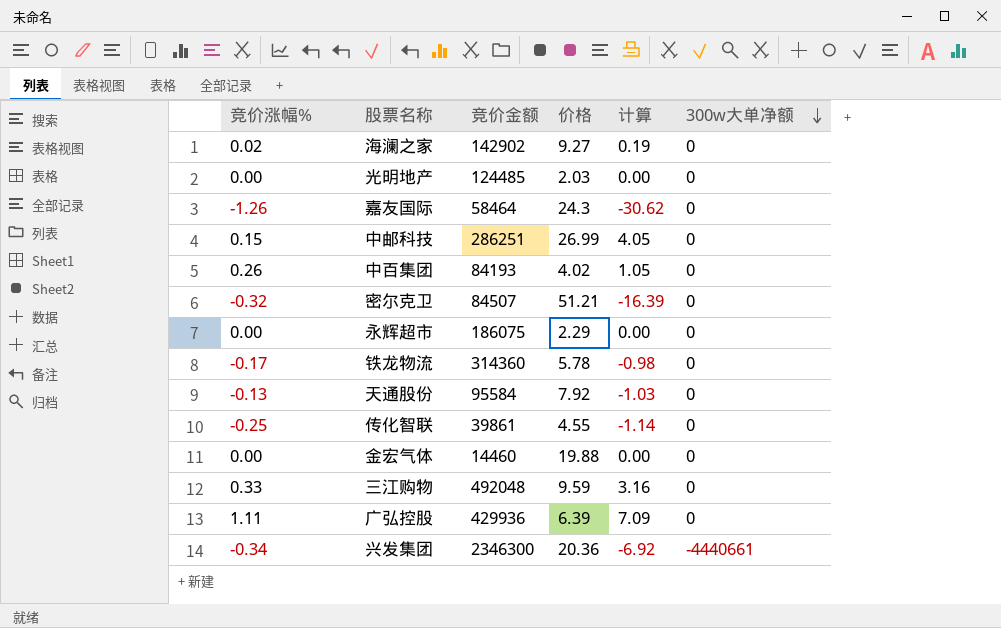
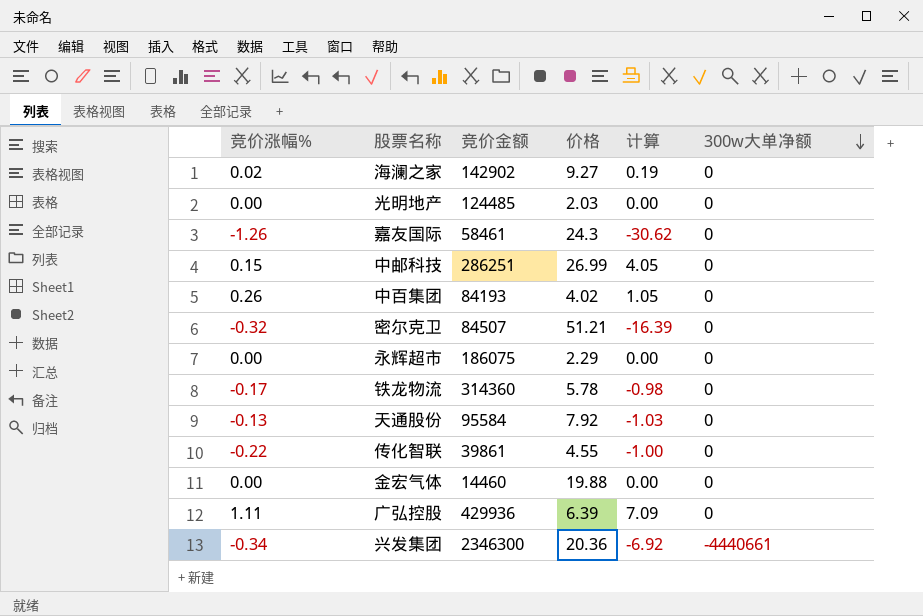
row 三江购物: 0.33 | 492048 | 9.59 | 3.16 | 0 -> none
嘉友国际 | 竞价金额: 58464 -> 58461
传化智联 | 竞价涨幅%: -0.25 -> -0.22
传化智联 | 计算: -1.14 -> -1.00

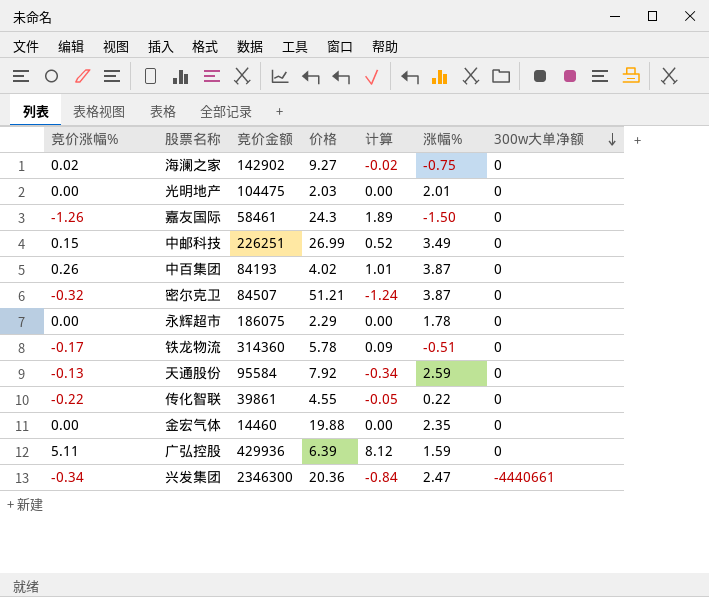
column 计算 | formula: [竞价涨幅%] * [价格] -> [竞价涨幅%] * [涨幅%]
column 涨幅% | position: none -> 6
光明地产 | 竞价金额: 124485 -> 104475
中邮科技 | 竞价金额: 286251 -> 226251
广弘控股 | 竞价涨幅%: 1.11 -> 5.11

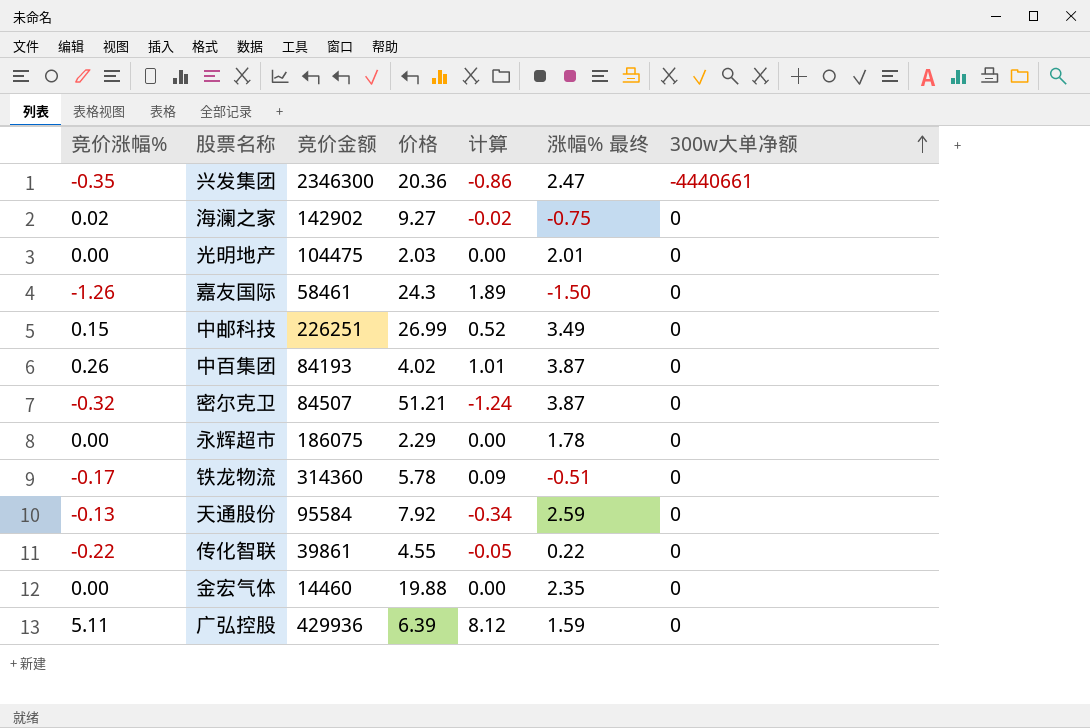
row order: 300w大单净额 descending -> 300w大单净额 ascending
column name: 涨幅% -> 涨幅% 最终
兴发集团 | 竞价涨幅%: -0.34 -> -0.35
兴发集团 | 计算: -0.84 -> -0.86

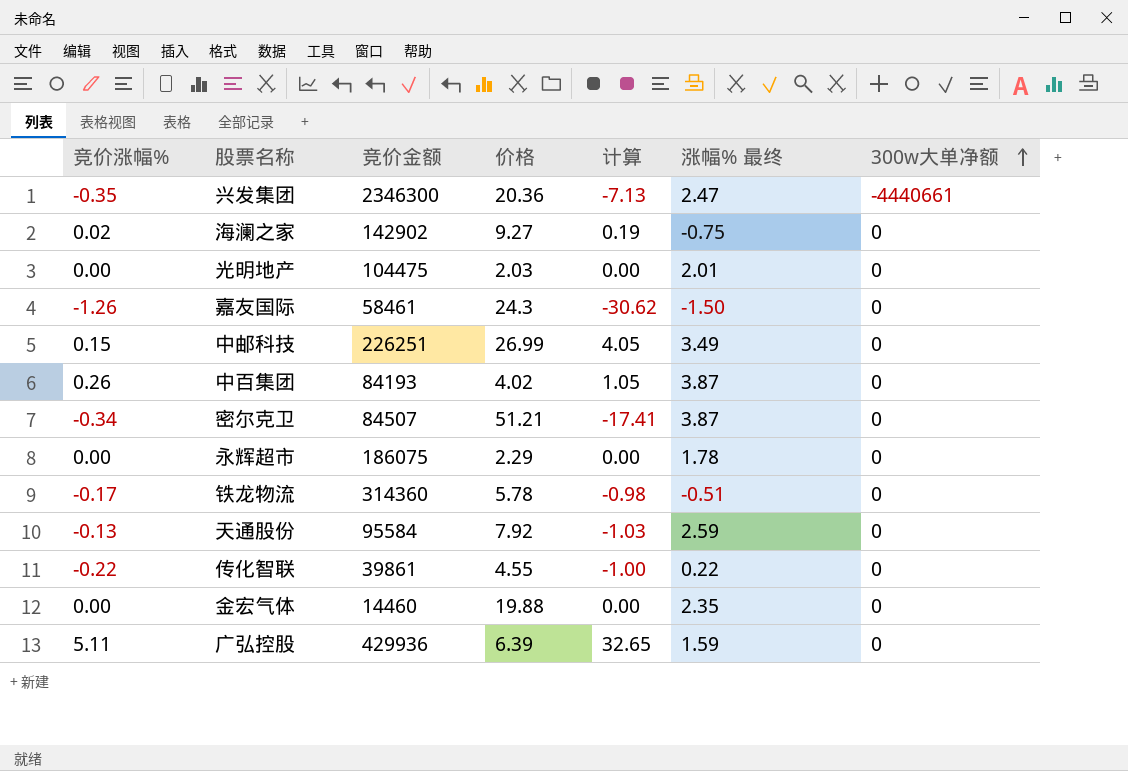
column 计算 | formula: [竞价涨幅%] * [涨幅% 最终] -> [竞价涨幅%] * [价格]
密尔克卫 | 竞价涨幅%: -0.32 -> -0.34

